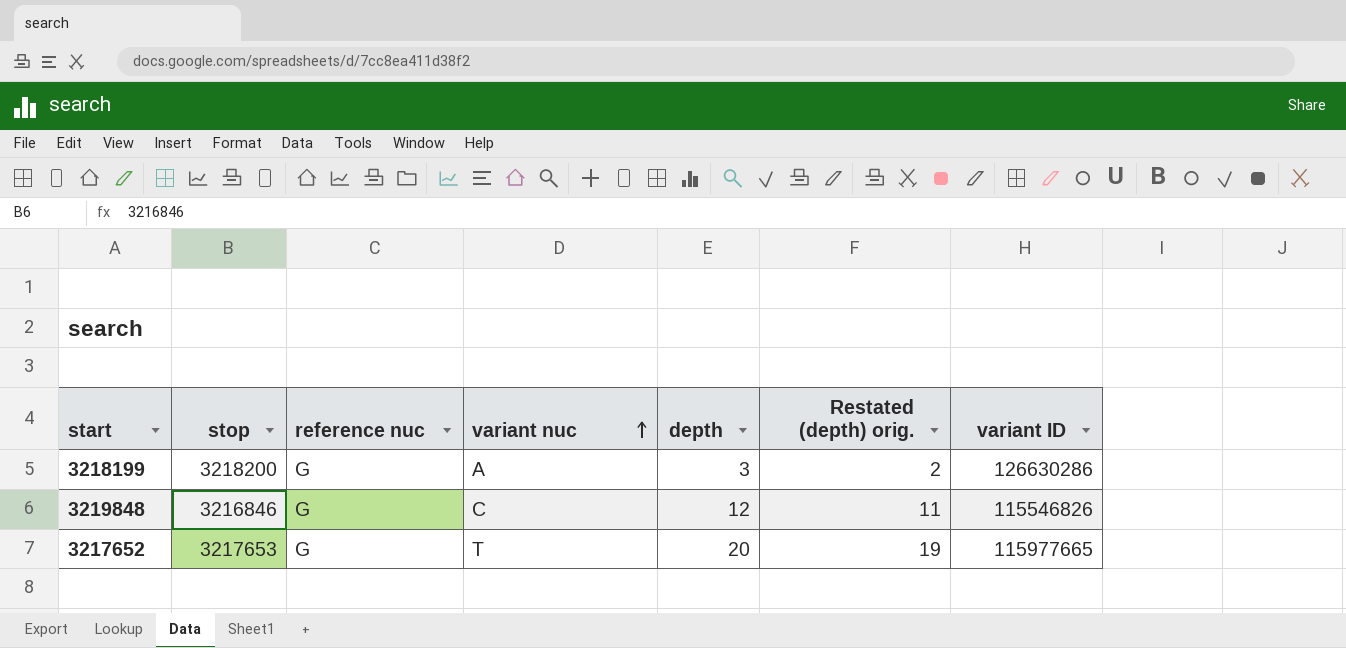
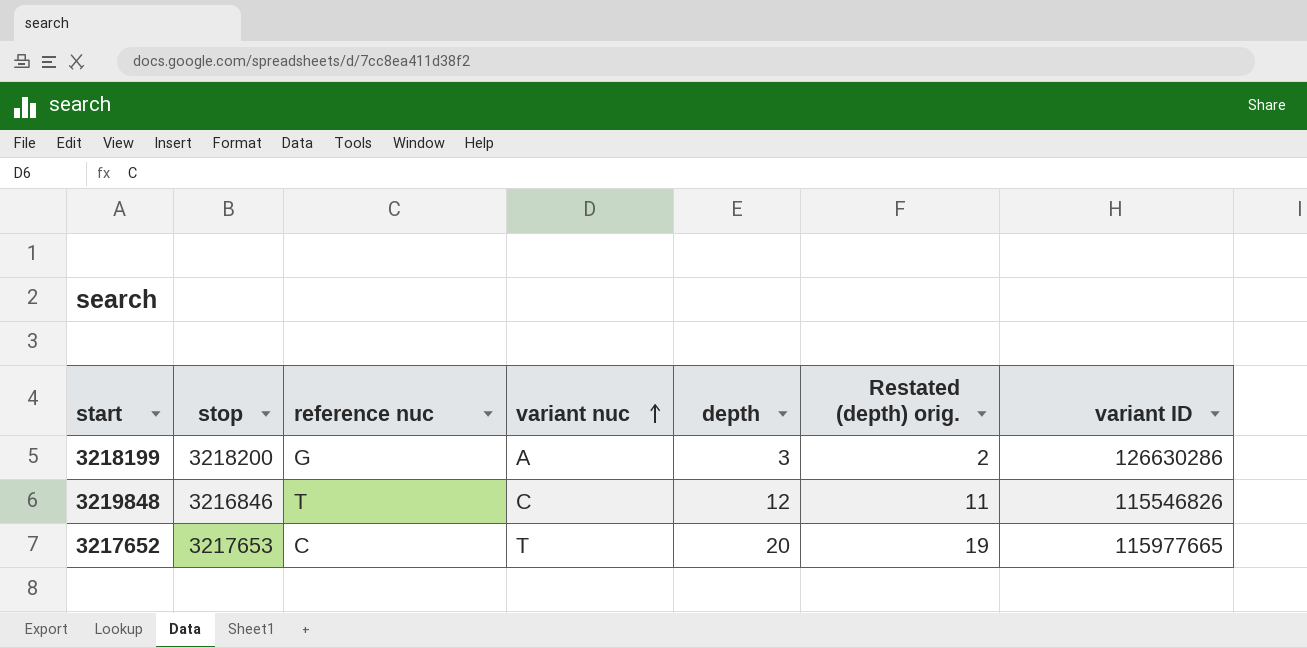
3219848 | reference nuc: G -> T
3217652 | reference nuc: G -> C

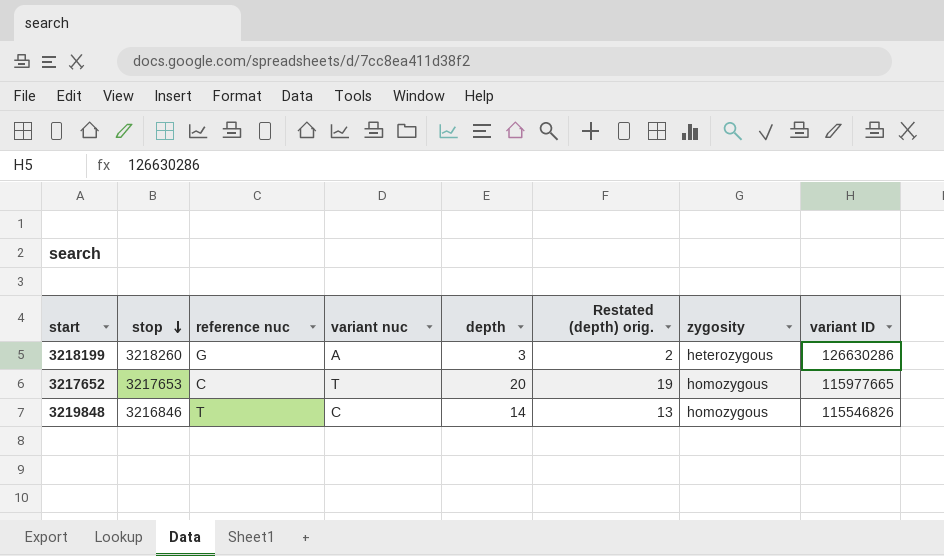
row order: variant nuc ascending -> stop descending
column zygosity | position: none -> 7
3218199 | stop: 3218200 -> 3218260
3219848 | depth: 12 -> 14
3219848 | Restated (depth) orig.: 11 -> 13

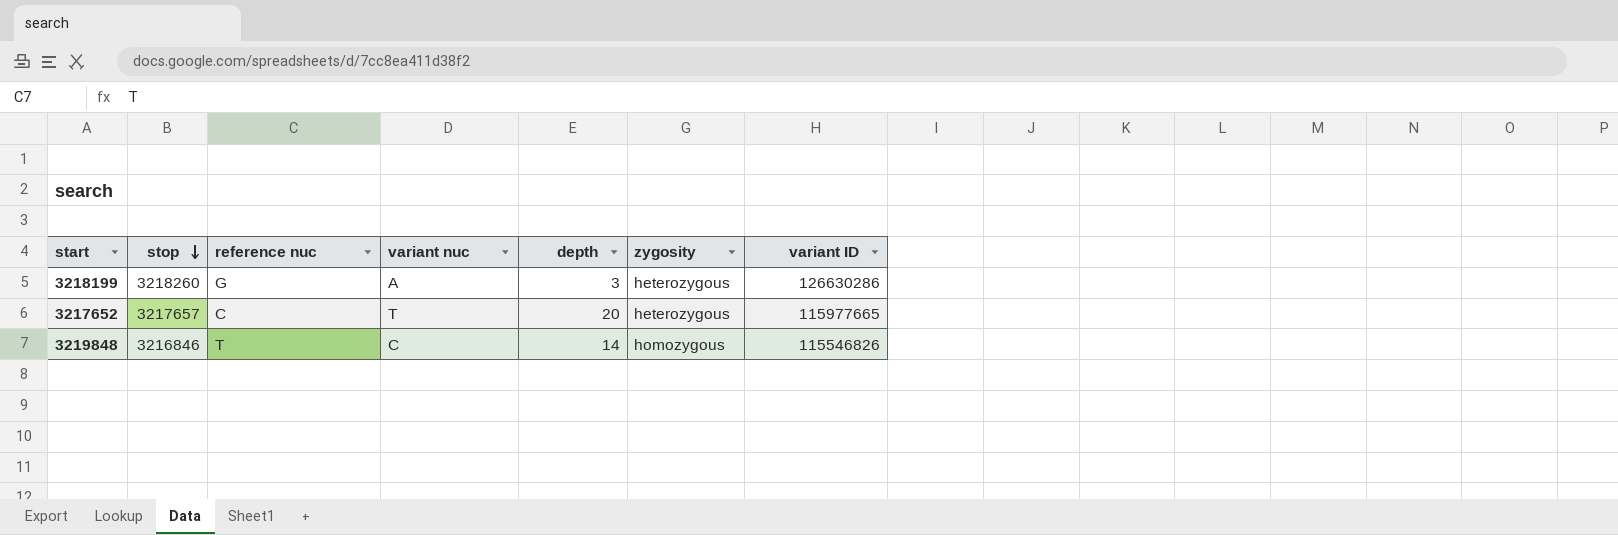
column Restated (depth) orig. | formula: [depth] - 1 -> none
3217652 | stop: 3217653 -> 3217657
3217652 | zygosity: homozygous -> heterozygous

